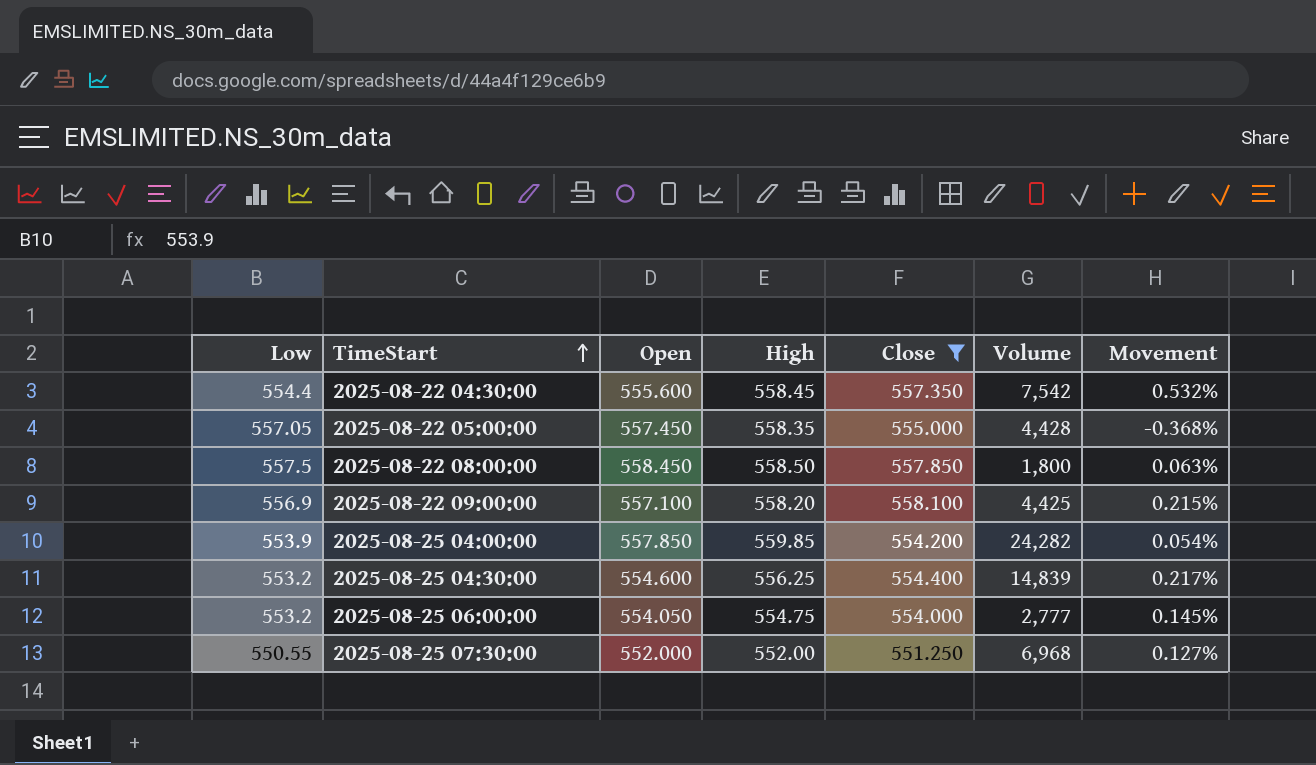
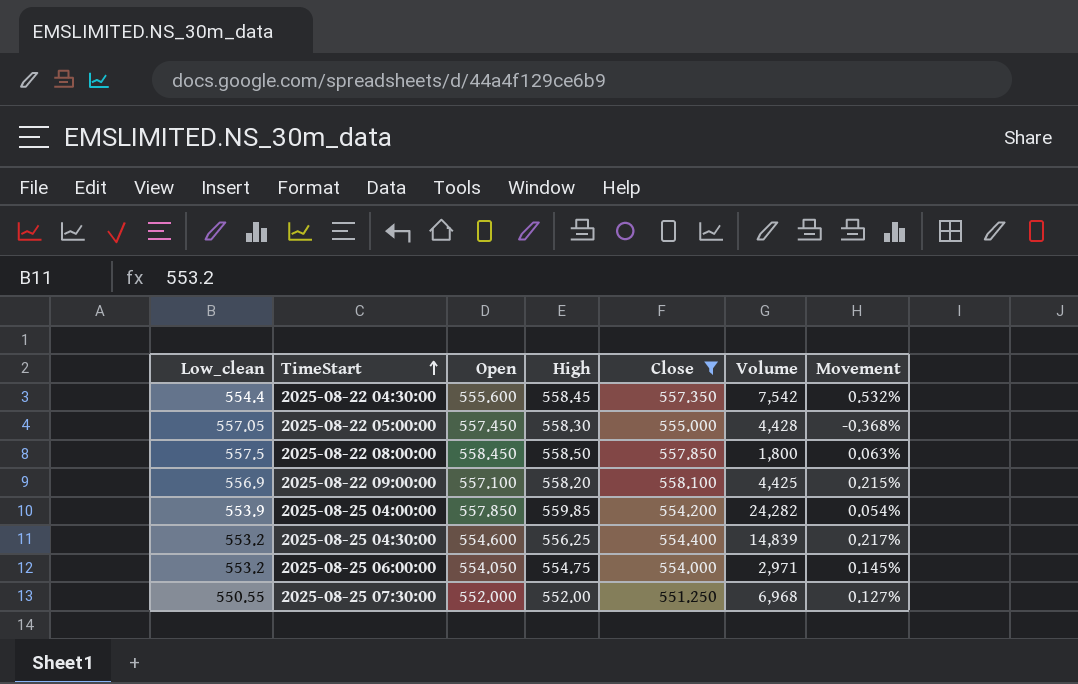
column name: Low -> Low_clean
2025-08-22 05:00:00 | High: 558.35 -> 558.30
2025-08-25 06:00:00 | Volume: 2,777 -> 2,971

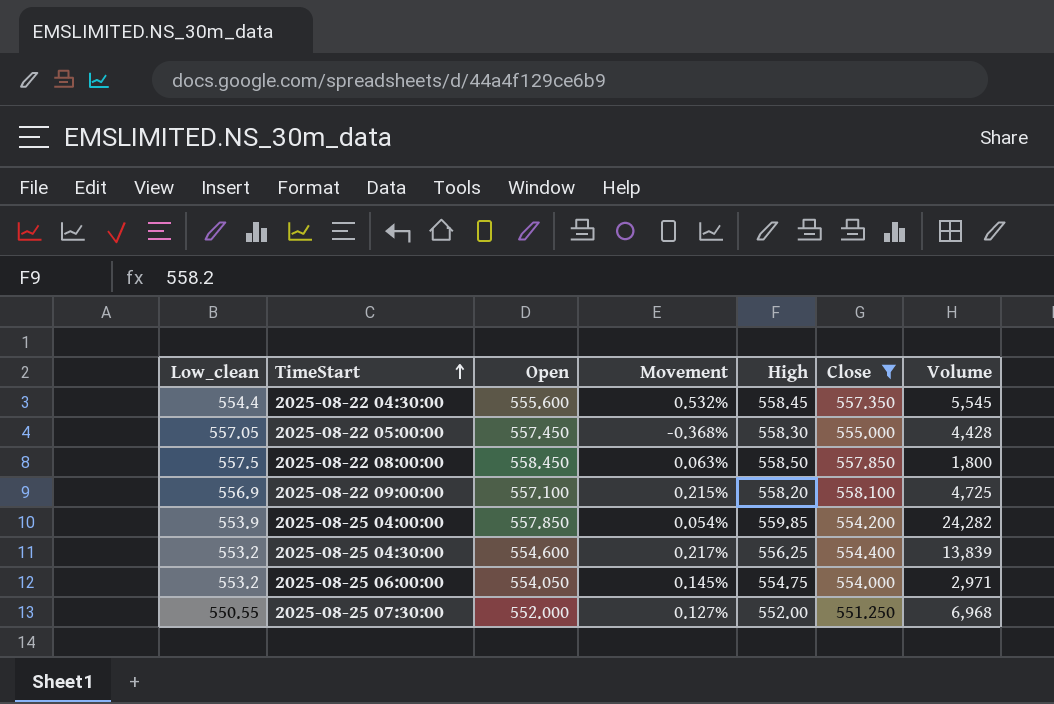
column Movement | position: 7 -> 4
2025-08-22 04:30:00 | Volume: 7,542 -> 5,545
2025-08-22 09:00:00 | Volume: 4,425 -> 4,725
2025-08-25 04:30:00 | Volume: 14,839 -> 13,839

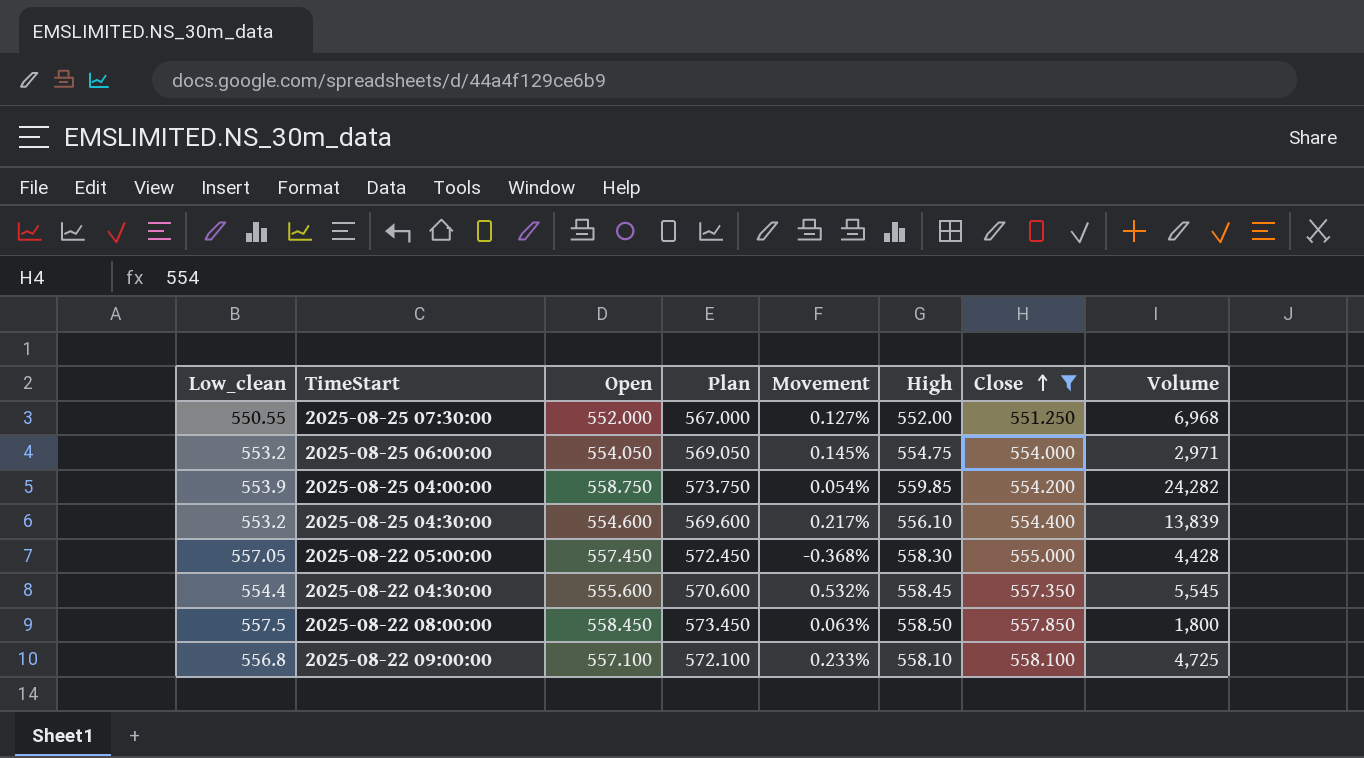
row order: TimeStart ascending -> Close ascending
column Plan | formula: none -> [Open] + 15
2025-08-25 04:00:00 | Open: 557.850 -> 558.750
2025-08-25 04:30:00 | High: 556.25 -> 556.10
2025-08-22 09:00:00 | Low_clean: 556.9 -> 556.8
2025-08-22 09:00:00 | Movement: 0.215% -> 0.233%
2025-08-22 09:00:00 | High: 558.20 -> 558.10

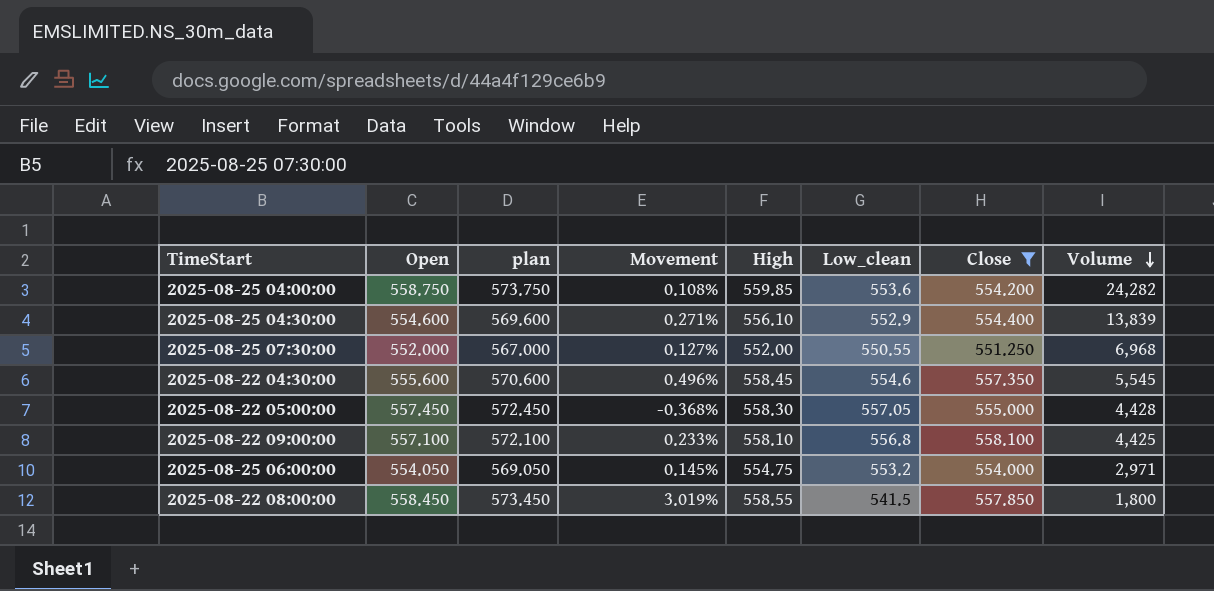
row order: Close ascending -> Volume descending
column name: Plan -> plan
column Low_clean | position: 1 -> 6
2025-08-25 04:00:00 | Movement: 0.054% -> 0.108%
2025-08-25 04:00:00 | Low_clean: 553.9 -> 553.6
2025-08-25 04:30:00 | Movement: 0.217% -> 0.271%
2025-08-25 04:30:00 | Low_clean: 553.2 -> 552.9
2025-08-22 04:30:00 | Movement: 0.532% -> 0.496%
2025-08-22 04:30:00 | Low_clean: 554.4 -> 554.6
2025-08-22 09:00:00 | Volume: 4,725 -> 4,425
2025-08-22 08:00:00 | Movement: 0.063% -> 3.019%
2025-08-22 08:00:00 | High: 558.50 -> 558.55
2025-08-22 08:00:00 | Low_clean: 557.5 -> 541.5

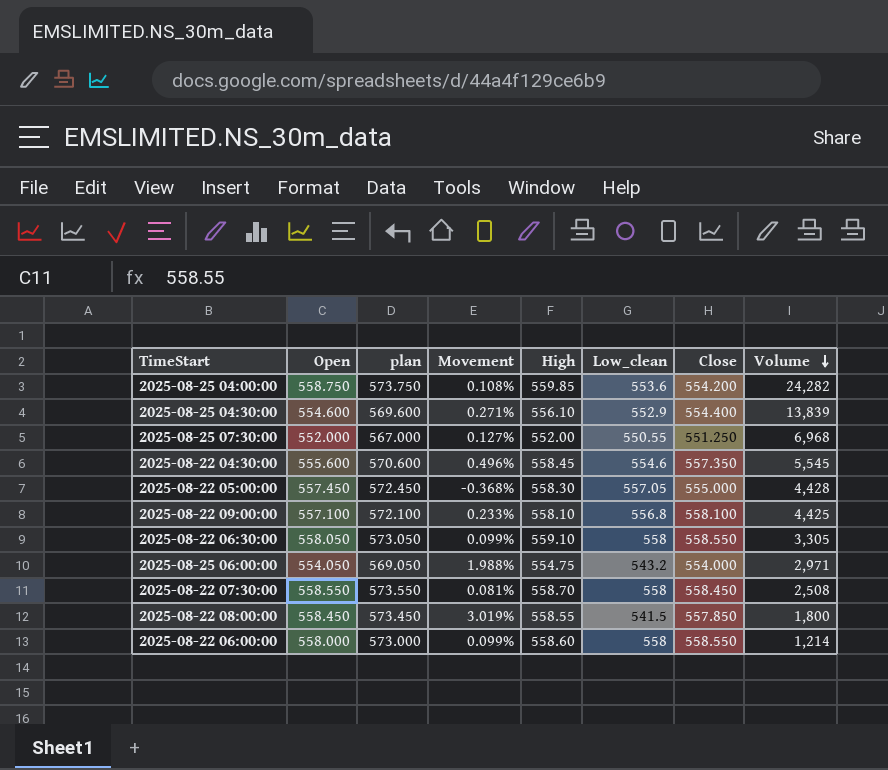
filter: Close <= 558.100 -> none
2025-08-25 06:00:00 | Movement: 0.145% -> 1.988%
2025-08-25 06:00:00 | Low_clean: 553.2 -> 543.2

